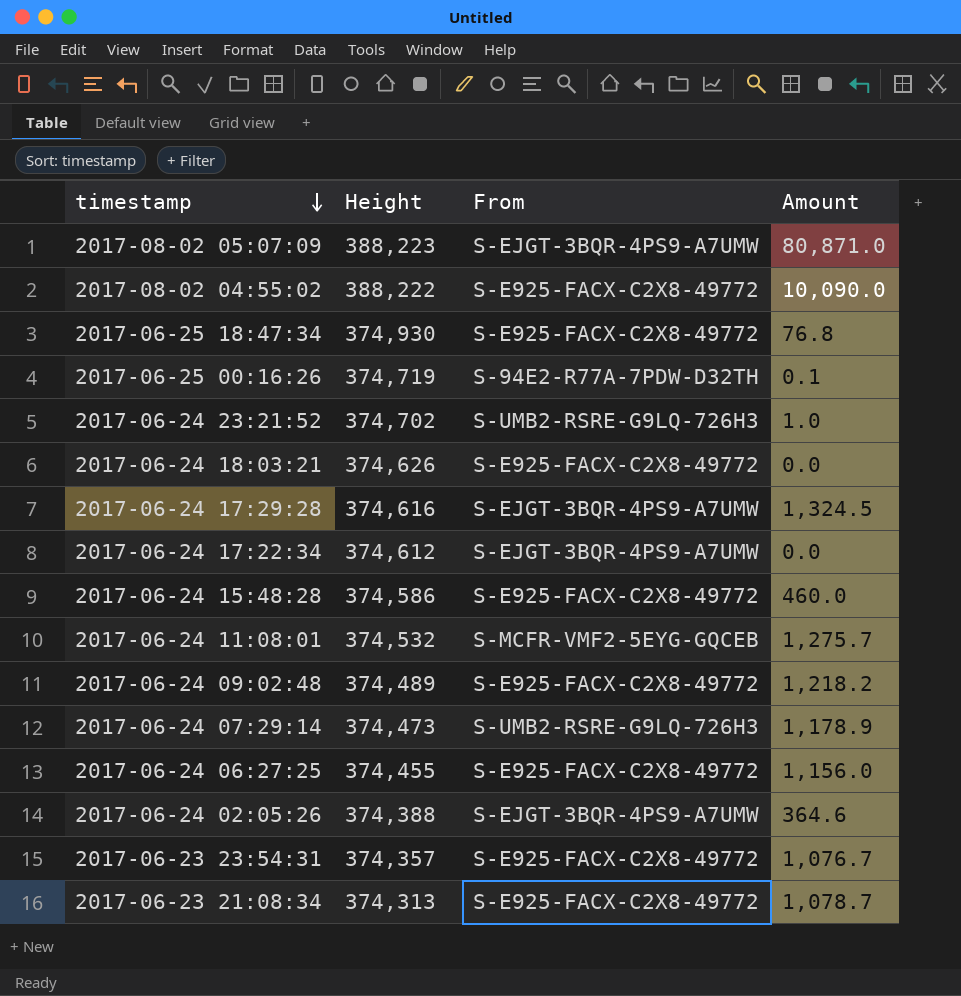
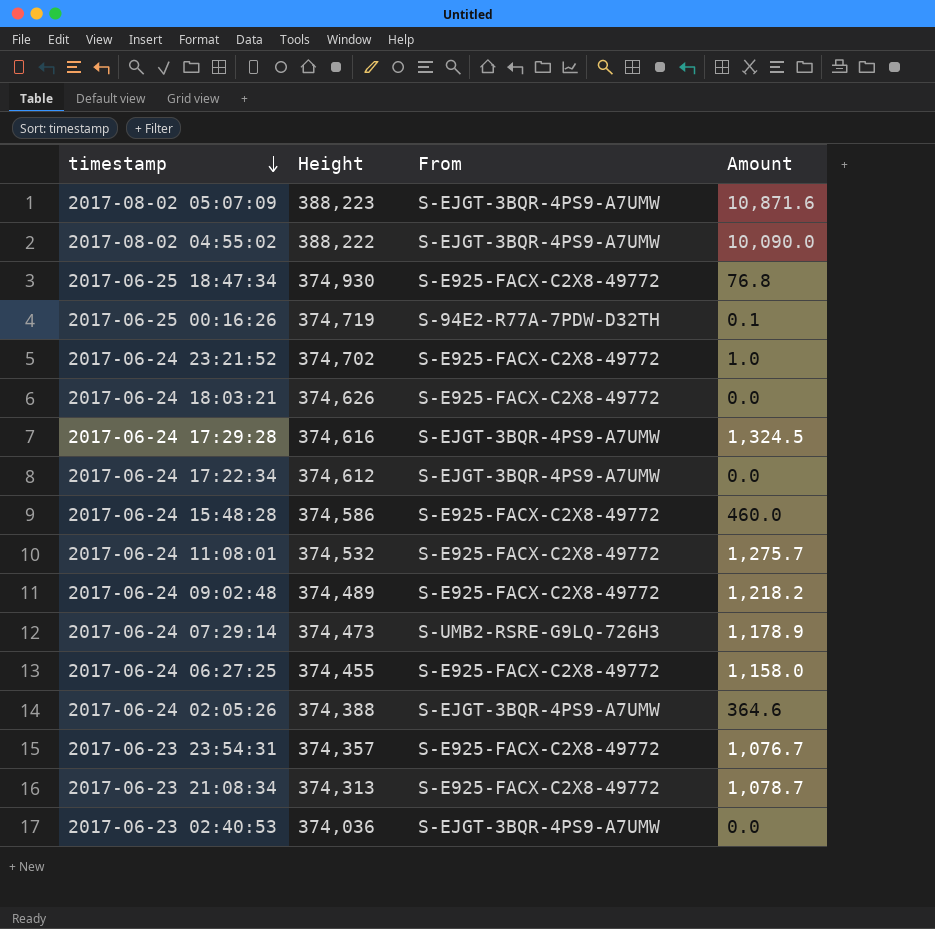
2017-08-02 05:07:09 | Amount: 80,871.0 -> 10,871.6
2017-08-02 04:55:02 | From: S-E925-FACX-C2X8-49772 -> S-EJGT-3BQR-4PS9-A7UMW
2017-06-24 23:21:52 | From: S-UMB2-RSRE-G9LQ-726H3 -> S-E925-FACX-C2X8-49772
2017-06-24 11:08:01 | From: S-MCFR-VMF2-5EYG-GQCEB -> S-E925-FACX-C2X8-49772
2017-06-24 06:27:25 | Amount: 1,156.0 -> 1,158.0
row 2017-06-23 02:40:53: none -> 374,036 | S-EJGT-3BQR-4PS9-A7UMW | 0.0

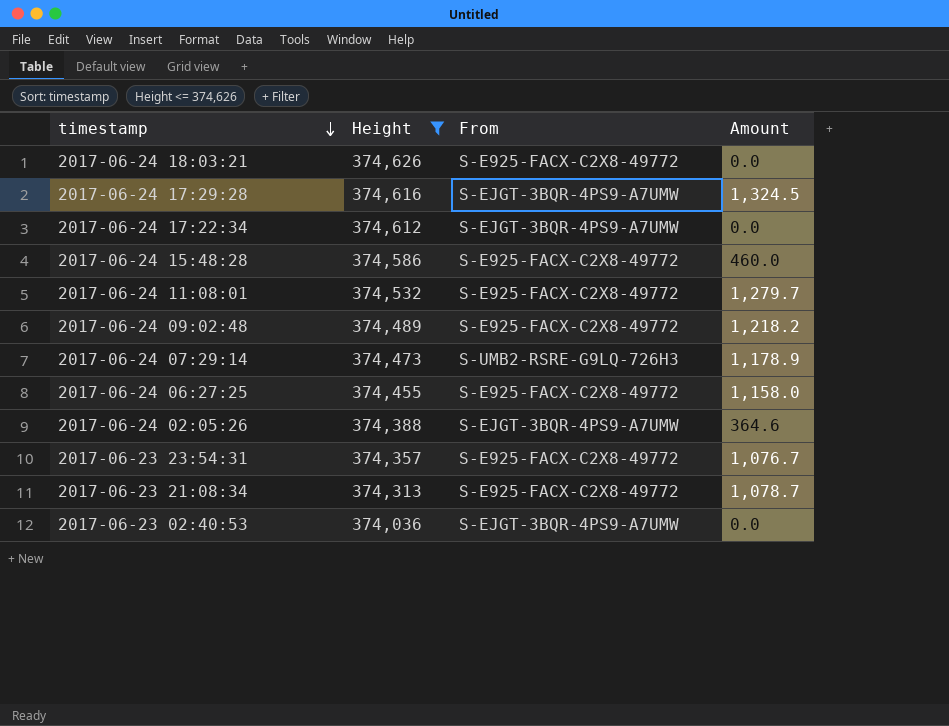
filter: none -> Height <= 374,626
2017-06-24 11:08:01 | Amount: 1,275.7 -> 1,279.7

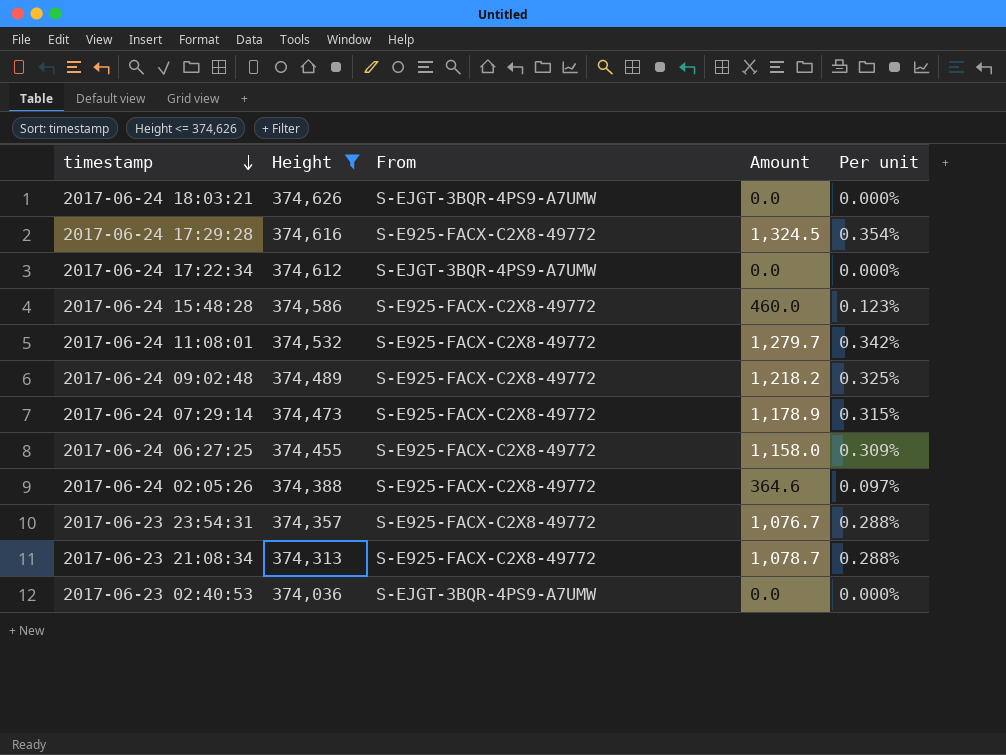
column Per unit | formula: none -> [Amount] / [Height]
2017-06-24 18:03:21 | From: S-E925-FACX-C2X8-49772 -> S-EJGT-3BQR-4PS9-A7UMW
2017-06-24 17:29:28 | From: S-EJGT-3BQR-4PS9-A7UMW -> S-E925-FACX-C2X8-49772
2017-06-24 07:29:14 | From: S-UMB2-RSRE-G9LQ-726H3 -> S-E925-FACX-C2X8-49772
2017-06-24 02:05:26 | From: S-EJGT-3BQR-4PS9-A7UMW -> S-E925-FACX-C2X8-49772

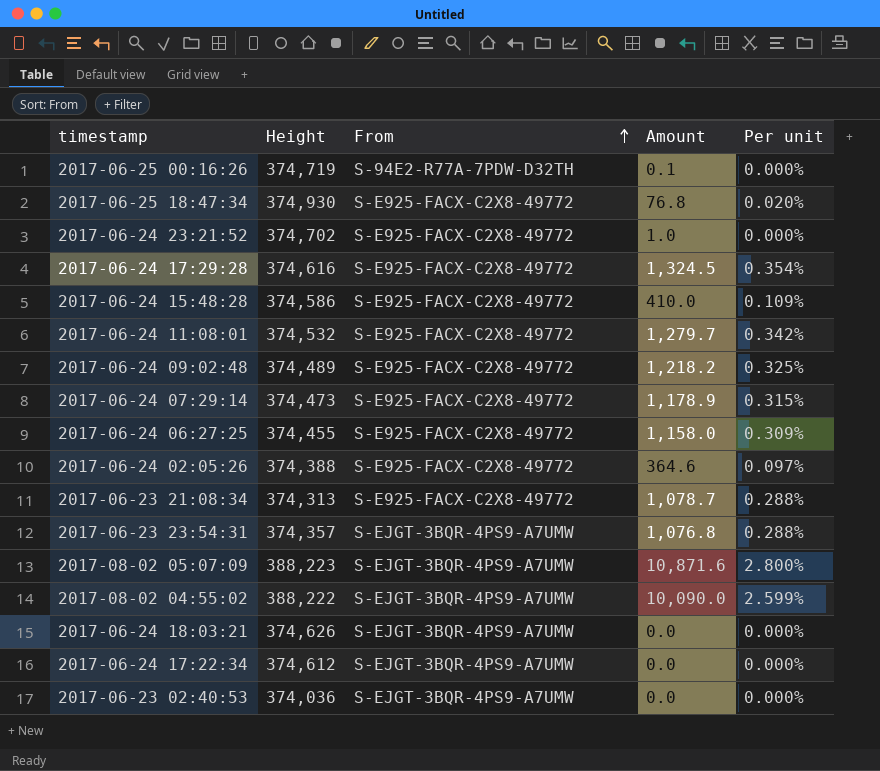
filter: Height <= 374,626 -> none
row order: timestamp descending -> From ascending
2017-06-24 15:48:28 | Amount: 460.0 -> 410.0
2017-06-24 15:48:28 | Per unit: 0.123% -> 0.109%
2017-06-23 23:54:31 | From: S-E925-FACX-C2X8-49772 -> S-EJGT-3BQR-4PS9-A7UMW
2017-06-23 23:54:31 | Amount: 1,076.7 -> 1,076.8

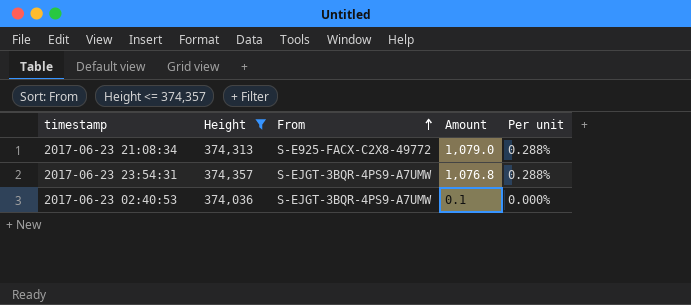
filter: none -> Height <= 374,357
2017-06-23 21:08:34 | Amount: 1,078.7 -> 1,079.0
2017-06-23 02:40:53 | Amount: 0.0 -> 0.1

